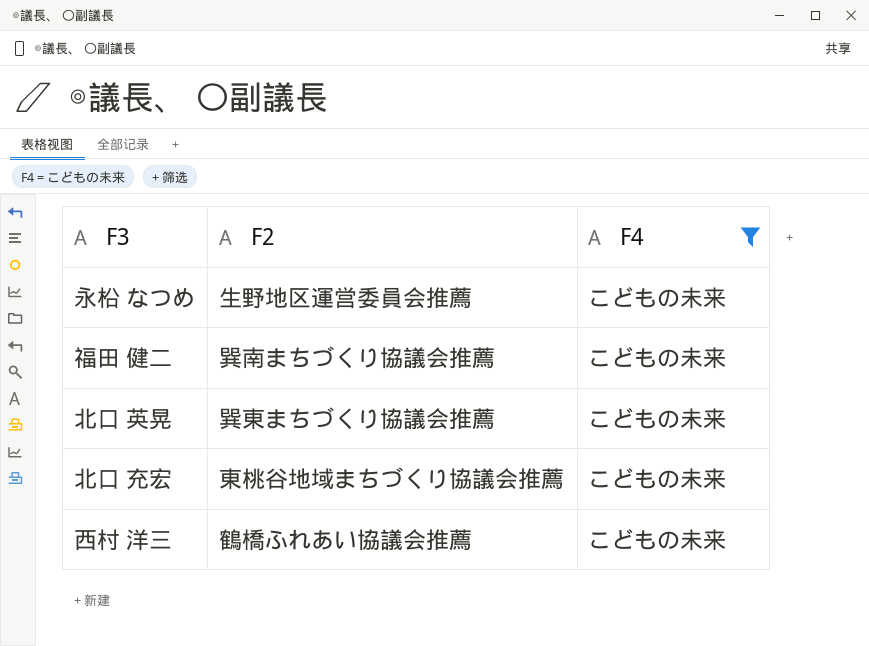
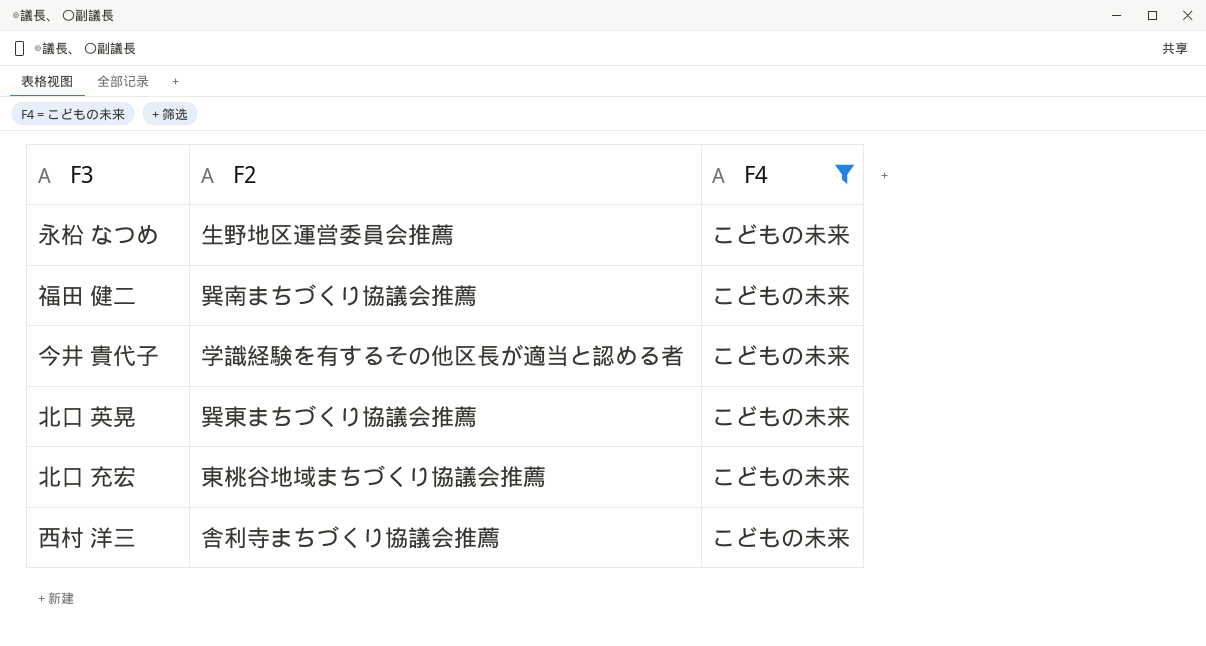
row 今井 貴代子: none -> 学識経験を有するその他区長が適当と認める者 | こどもの未来
西村 洋三 | F2: 鶴橋ふれあい協議会推薦 -> 舎利寺まちづくり協議会推薦

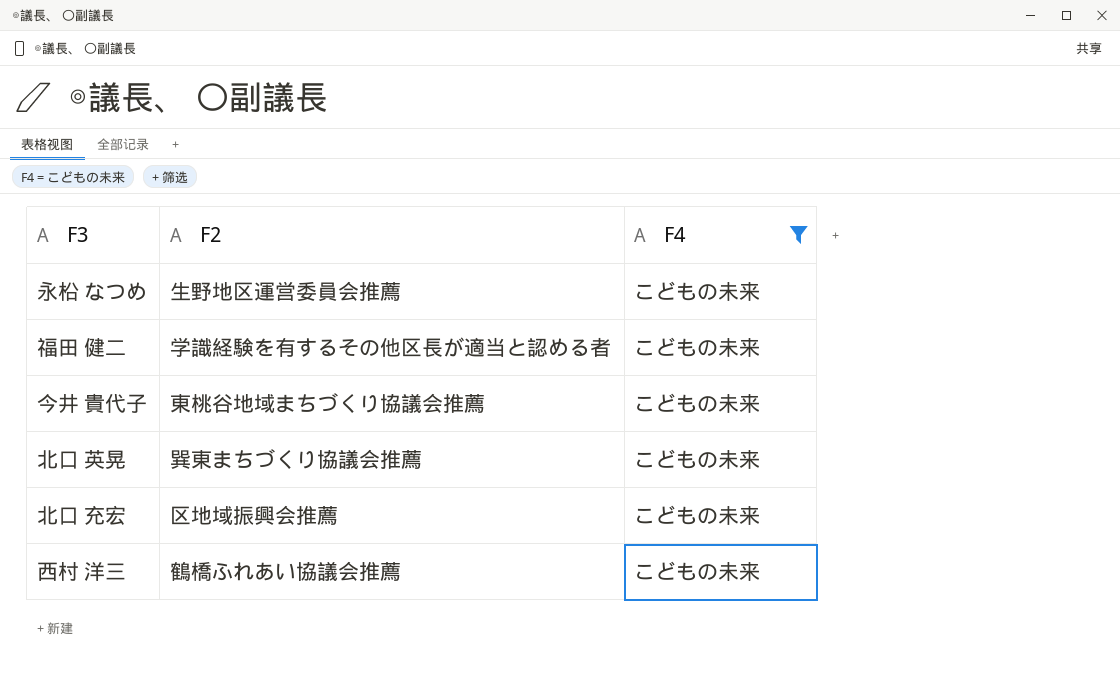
福田 健二 | F2: 巽南まちづくり協議会推薦 -> 学識経験を有するその他区長が適当と認める者
今井 貴代子 | F2: 学識経験を有するその他区長が適当と認める者 -> 東桃谷地域まちづくり協議会推薦
北口 充宏 | F2: 東桃谷地域まちづくり協議会推薦 -> 区地域振興会推薦
西村 洋三 | F2: 舎利寺まちづくり協議会推薦 -> 鶴橋ふれあい協議会推薦

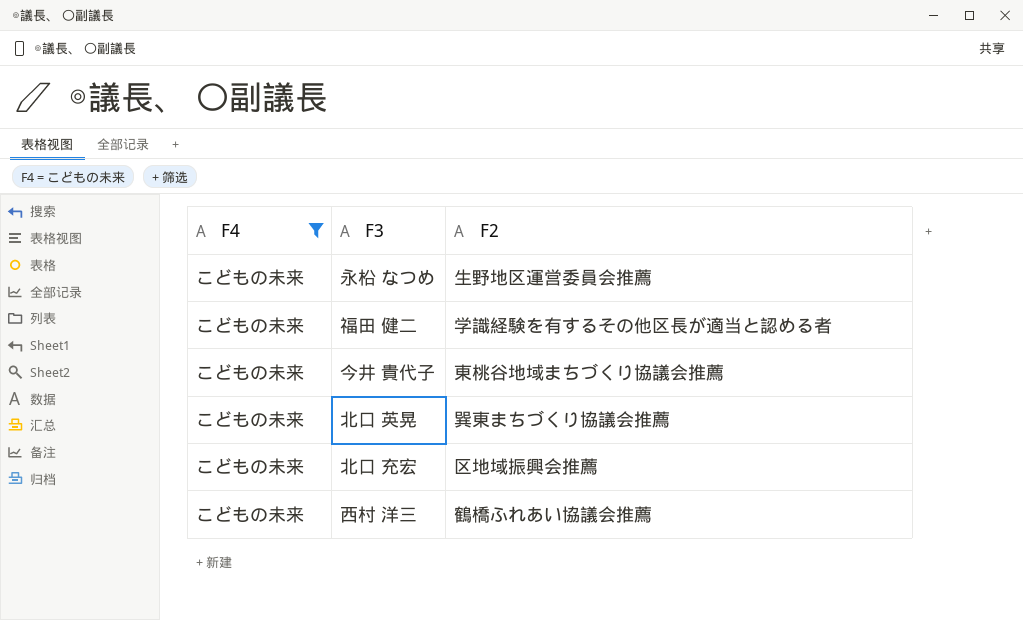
column F4 | position: 3 -> 1

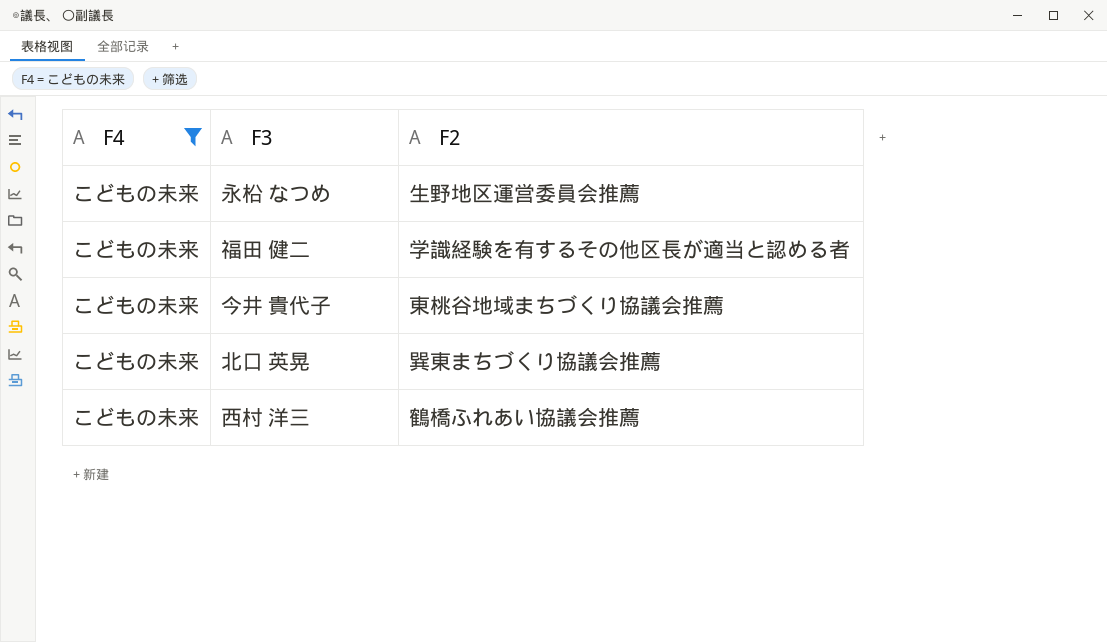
row 北口 充宏: こどもの未来 | 区地域振興会推薦 -> none

